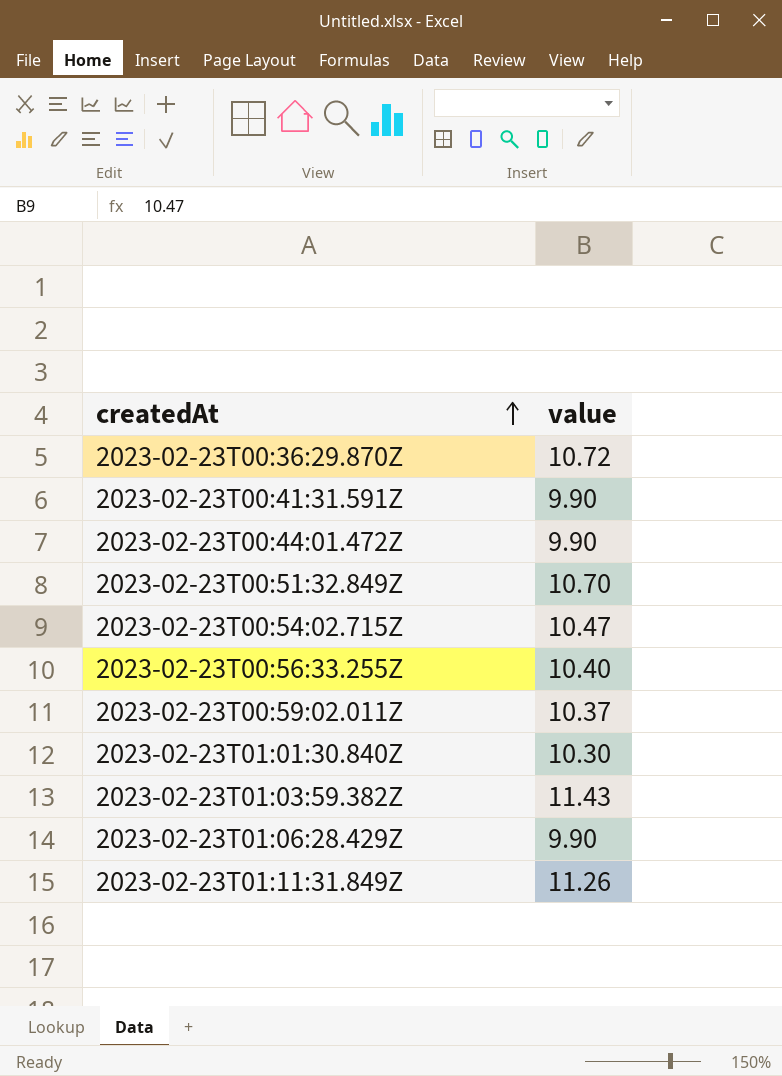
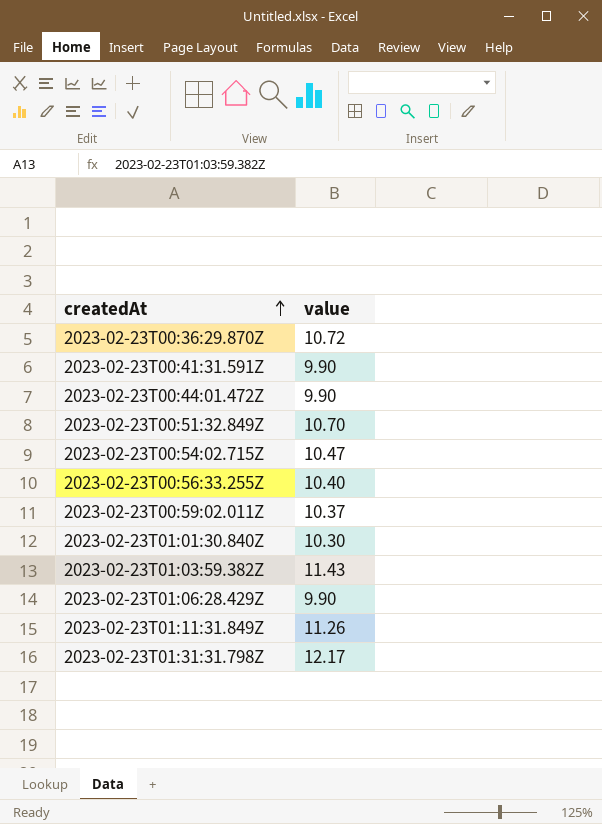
row 2023-02-23T01:31:31.798Z: none -> 12.17

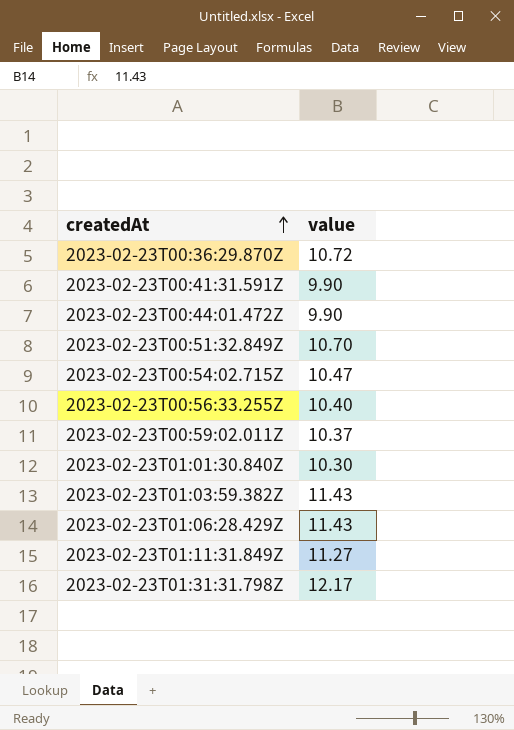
2023-02-23T01:06:28.429Z | value: 9.90 -> 11.43
2023-02-23T01:11:31.849Z | value: 11.26 -> 11.27

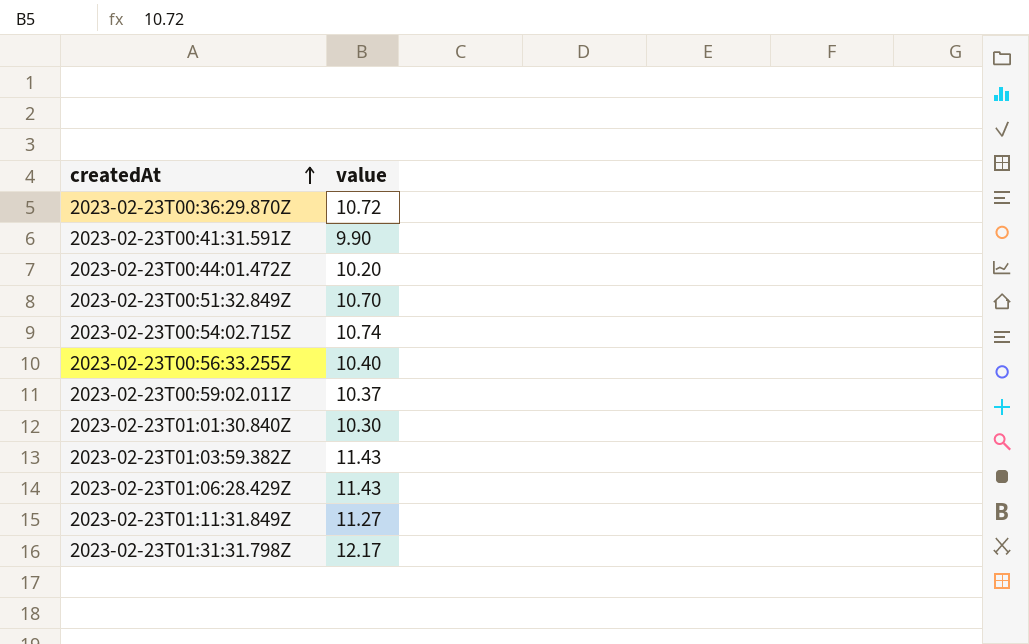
2023-02-23T00:44:01.472Z | value: 9.90 -> 10.20
2023-02-23T00:54:02.715Z | value: 10.47 -> 10.74

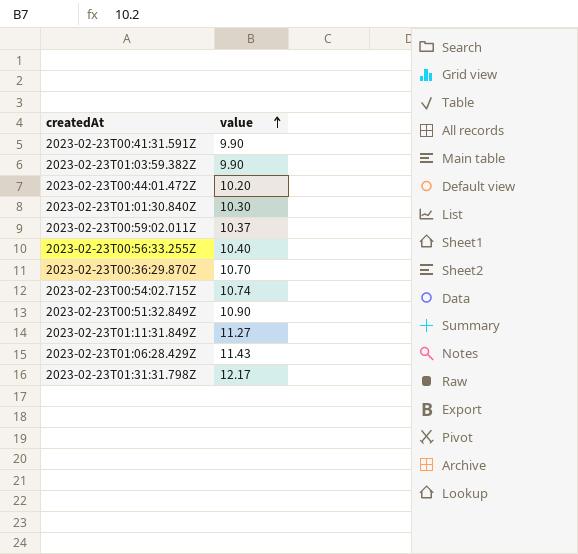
row order: createdAt ascending -> value ascending
2023-02-23T01:03:59.382Z | value: 11.43 -> 9.90
2023-02-23T00:36:29.870Z | value: 10.72 -> 10.70
2023-02-23T00:51:32.849Z | value: 10.70 -> 10.90

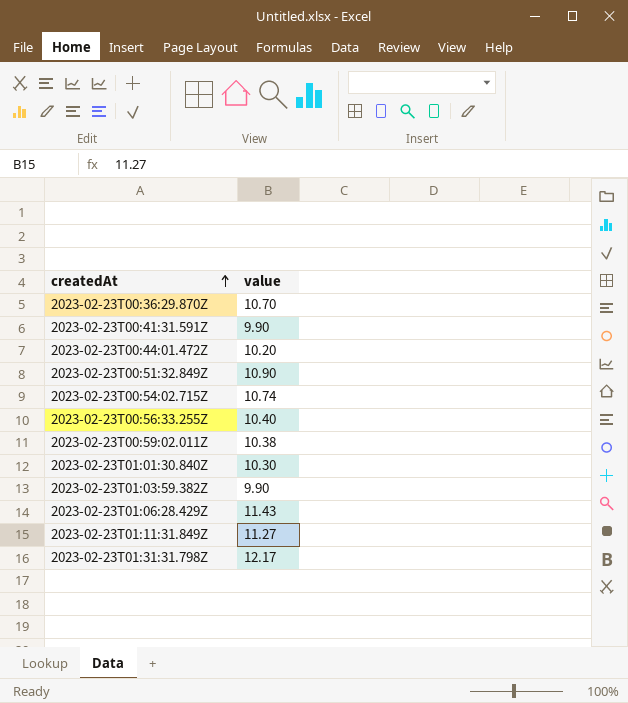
row order: value ascending -> createdAt ascending
2023-02-23T00:59:02.011Z | value: 10.37 -> 10.38

